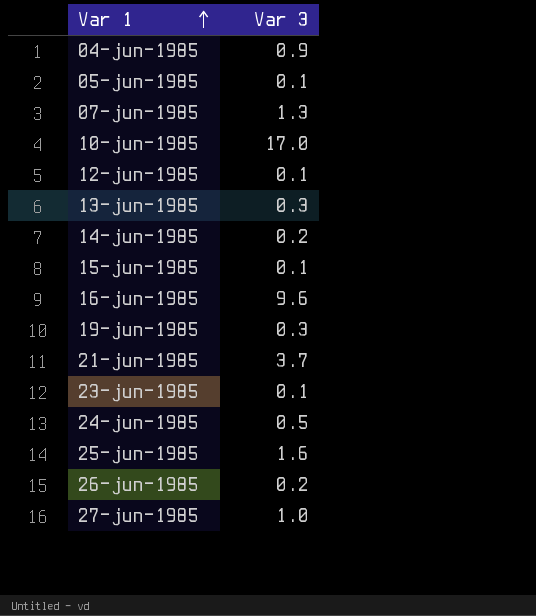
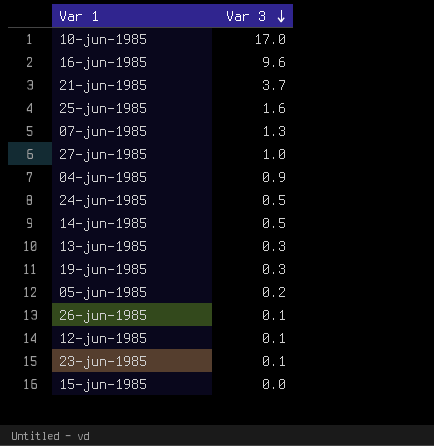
row order: Var 1 ascending -> Var 3 descending
14-jun-1985 | Var 3: 0.2 -> 0.5
05-jun-1985 | Var 3: 0.1 -> 0.2
26-jun-1985 | Var 3: 0.2 -> 0.1
15-jun-1985 | Var 3: 0.1 -> 0.0

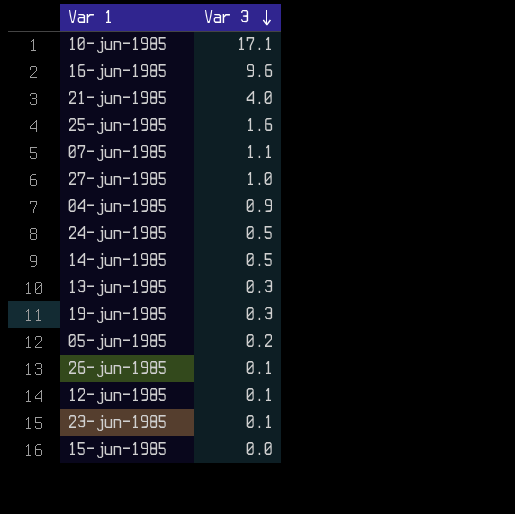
10-jun-1985 | Var 3: 17.0 -> 17.1
21-jun-1985 | Var 3: 3.7 -> 4.0
07-jun-1985 | Var 3: 1.3 -> 1.1

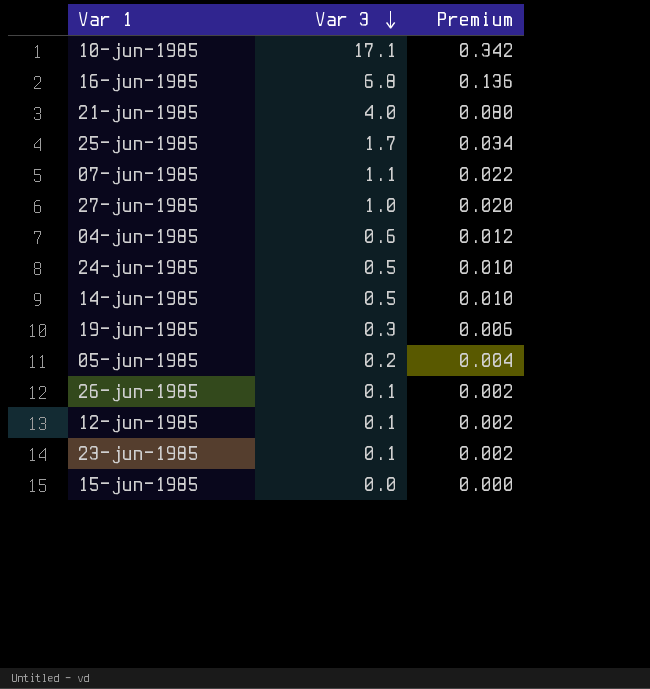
column Premium | formula: none -> [Var 3] * 0.02
row 13-jun-1985: 0.3 -> none
16-jun-1985 | Var 3: 9.6 -> 6.8
25-jun-1985 | Var 3: 1.6 -> 1.7
04-jun-1985 | Var 3: 0.9 -> 0.6

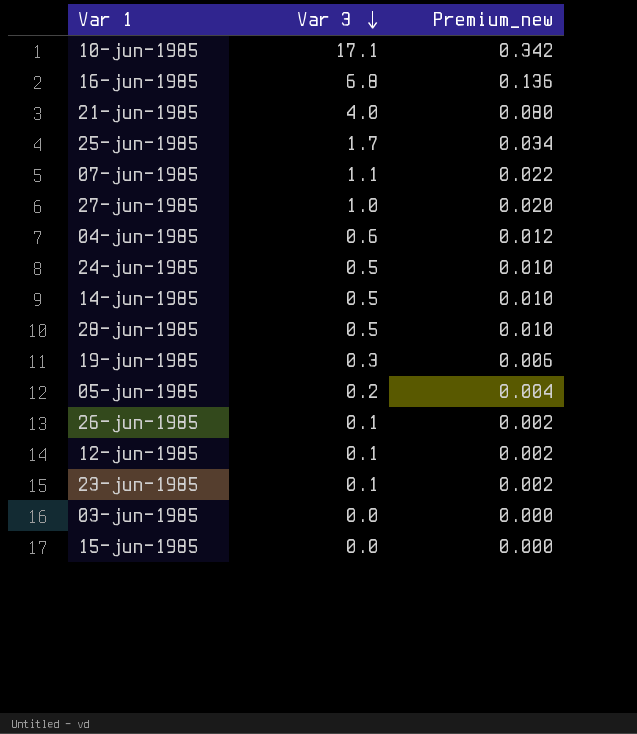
column name: Premium -> Premium_new
row 28-jun-1985: none -> 0.5 | 0.010
row 03-jun-1985: none -> 0.0 | 0.000

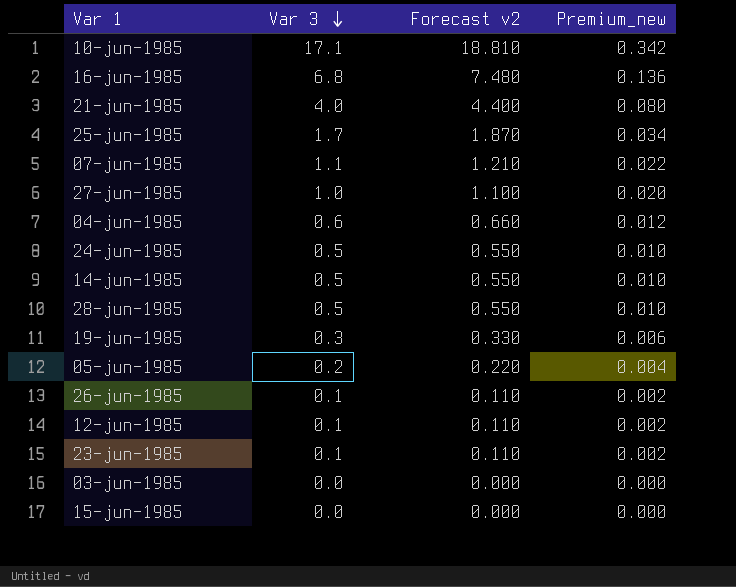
column Forecast v2 | formula: none -> [Var 3] * 1.1

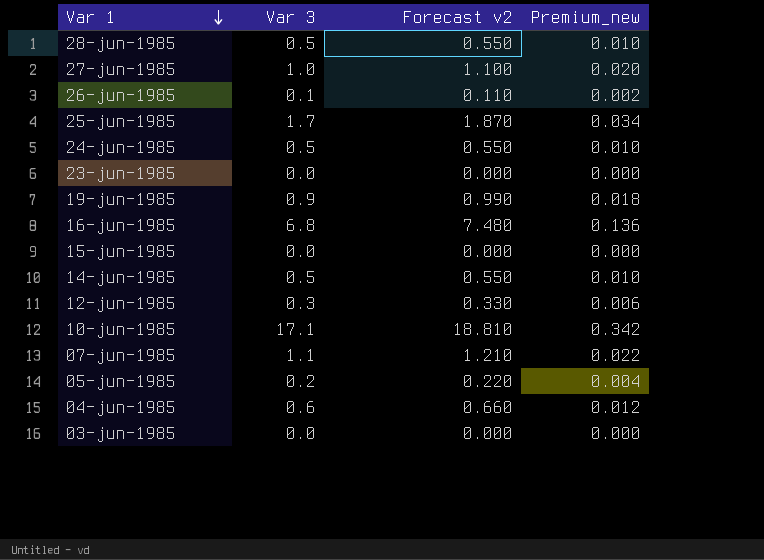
row order: Var 3 descending -> Var 1 descending
row 21-jun-1985: 4.0 | 4.400 | 0.080 -> none
23-jun-1985 | Var 3: 0.1 -> 0.0
23-jun-1985 | Forecast v2: 0.110 -> 0.000
23-jun-1985 | Premium_new: 0.002 -> 0.000
19-jun-1985 | Var 3: 0.3 -> 0.9
19-jun-1985 | Forecast v2: 0.330 -> 0.990
19-jun-1985 | Premium_new: 0.006 -> 0.018
12-jun-1985 | Var 3: 0.1 -> 0.3
12-jun-1985 | Forecast v2: 0.110 -> 0.330
12-jun-1985 | Premium_new: 0.002 -> 0.006

